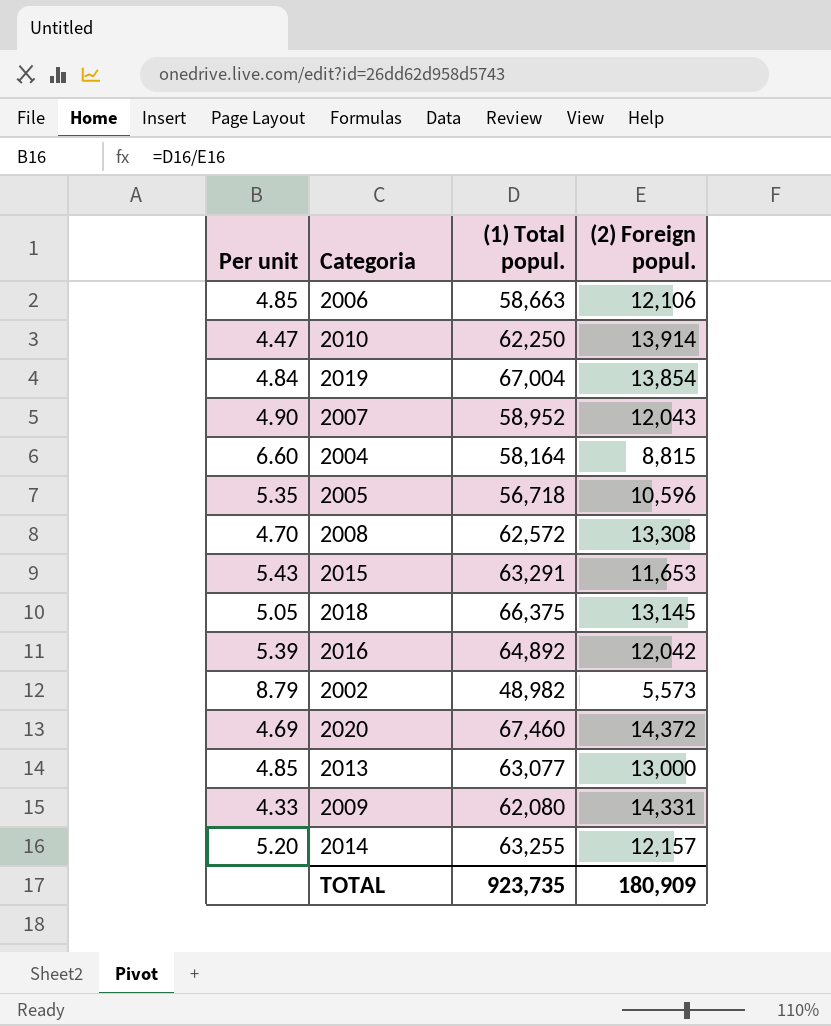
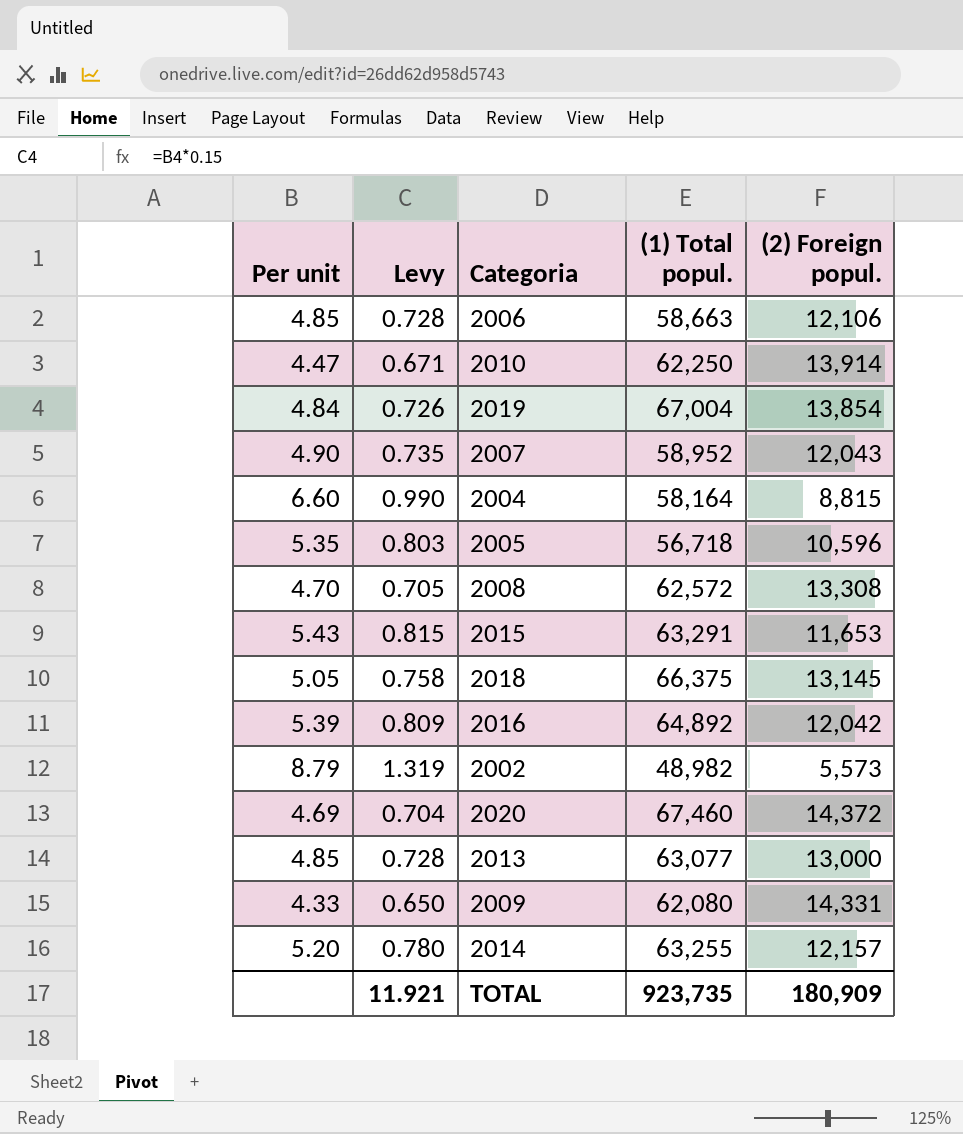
column Levy | formula: none -> [Per unit] * 0.15

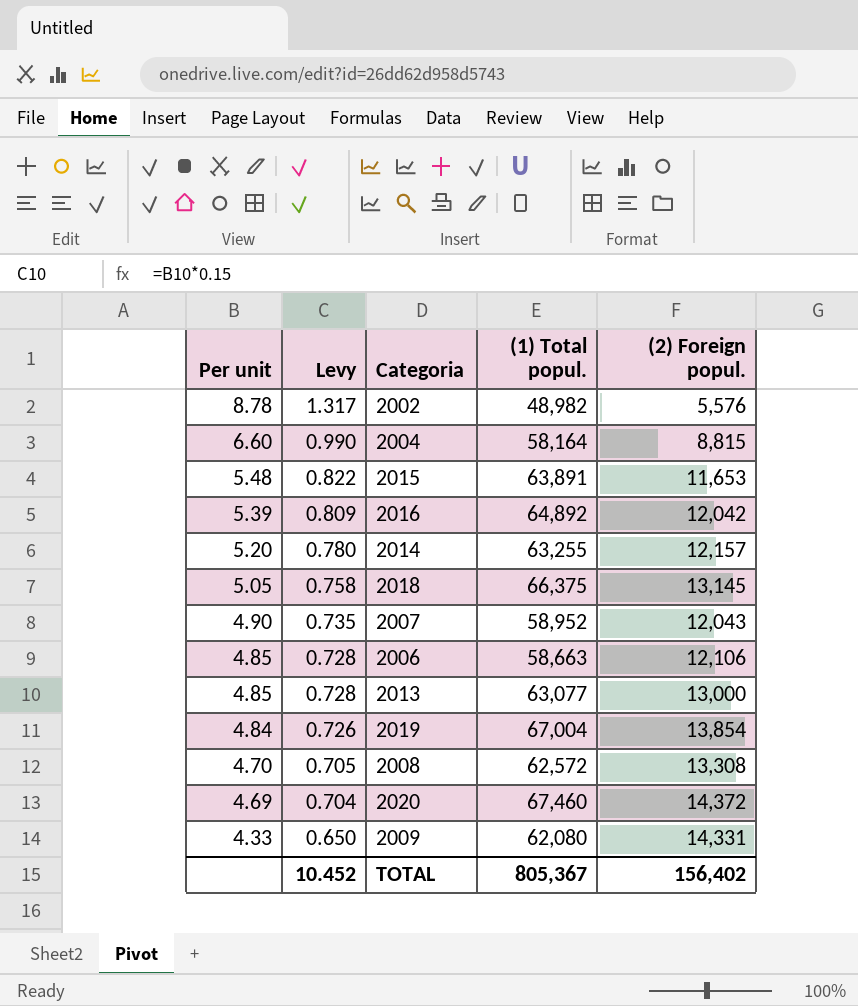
row order: none -> Per unit descending
row 2010: 4.47 | 0.671 | 62,250 | 13,914 -> none
row 2005: 5.35 | 0.803 | 56,718 | 10,596 -> none
2002 | Per unit: 8.79 -> 8.78
2002 | Levy: 1.319 -> 1.317
2002 | (2) Foreign popul.: 5,573 -> 5,576
2015 | Per unit: 5.43 -> 5.48
2015 | Levy: 0.815 -> 0.822
2015 | (1) Total popul.: 63,291 -> 63,891
TOTAL | Levy: 11.921 -> 10.452
TOTAL | (1) Total popul.: 923,735 -> 805,367
TOTAL | (2) Foreign popul.: 180,909 -> 156,402

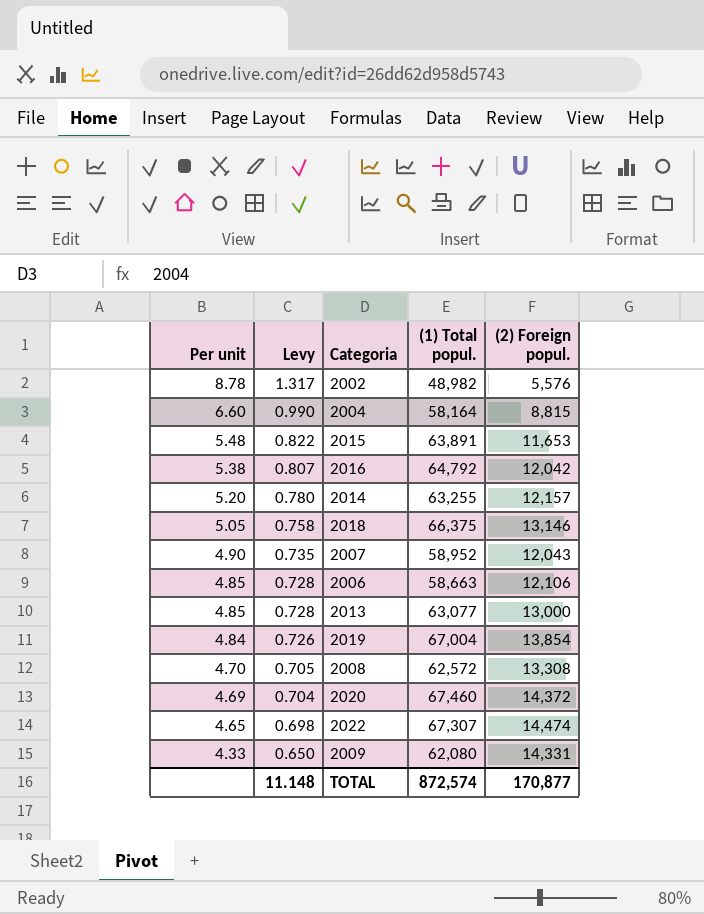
2016 | Per unit: 5.39 -> 5.38
2016 | Levy: 0.809 -> 0.807
2016 | (1) Total popul.: 64,892 -> 64,792
2018 | (2) Foreign popul.: 13,145 -> 13,146
row 2022: none -> 4.65 | 0.698 | 67,307 | 14,474
TOTAL | Levy: 10.452 -> 11.148
TOTAL | (1) Total popul.: 805,367 -> 872,574
TOTAL | (2) Foreign popul.: 156,402 -> 170,877

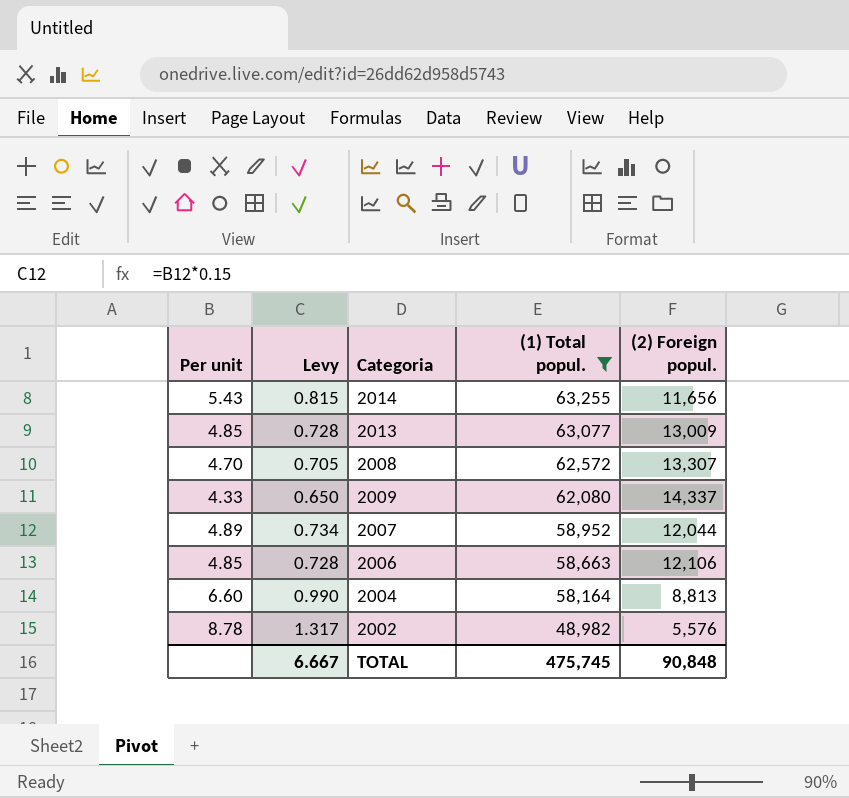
filter: none -> (1) Total popul. <= 63,255
row order: Per unit descending -> (1) Total popul. descending
2014 | Per unit: 5.20 -> 5.43
2014 | Levy: 0.780 -> 0.815
2014 | (2) Foreign popul.: 12,157 -> 11,656
2013 | (2) Foreign popul.: 13,000 -> 13,009
2008 | (2) Foreign popul.: 13,308 -> 13,307
2009 | (2) Foreign popul.: 14,331 -> 14,337
2007 | Per unit: 4.90 -> 4.89
2007 | Levy: 0.735 -> 0.734
2007 | (2) Foreign popul.: 12,043 -> 12,044
2004 | (2) Foreign popul.: 8,815 -> 8,813
TOTAL | Levy: 11.148 -> 6.667
TOTAL | (1) Total popul.: 872,574 -> 475,745
TOTAL | (2) Foreign popul.: 170,877 -> 90,848

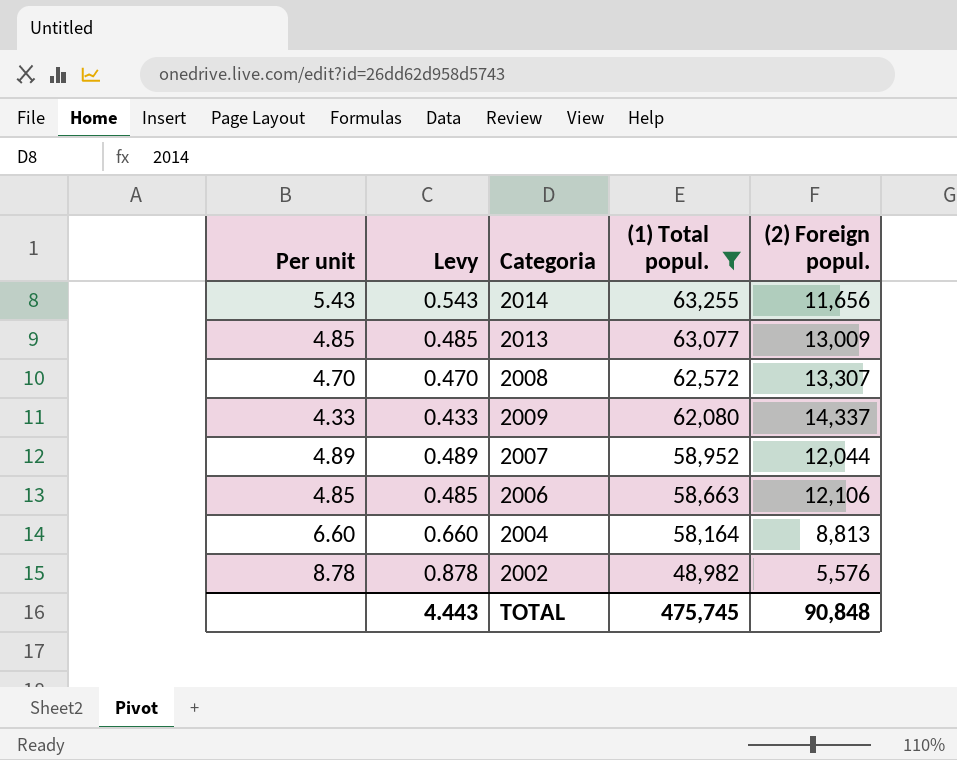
column Levy | formula: [Per unit] * 0.15 -> [Per unit] * 0.1
TOTAL | Levy: 6.667 -> 4.443

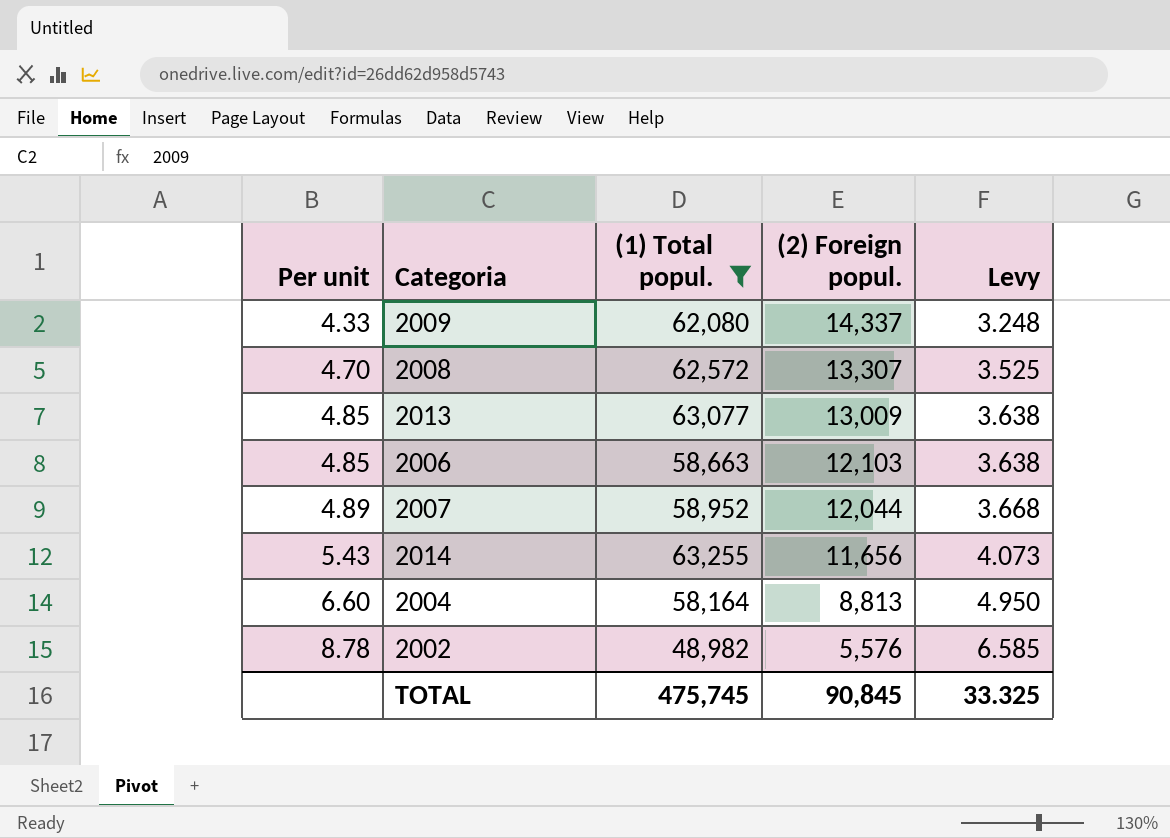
row order: (1) Total popul. descending -> Per unit ascending
column Levy | formula: [Per unit] * 0.1 -> [Per unit] * 0.75
column Levy | position: 2 -> 5
2006 | (2) Foreign popul.: 12,106 -> 12,103
TOTAL | (2) Foreign popul.: 90,848 -> 90,845
TOTAL | Levy: 4.443 -> 33.325

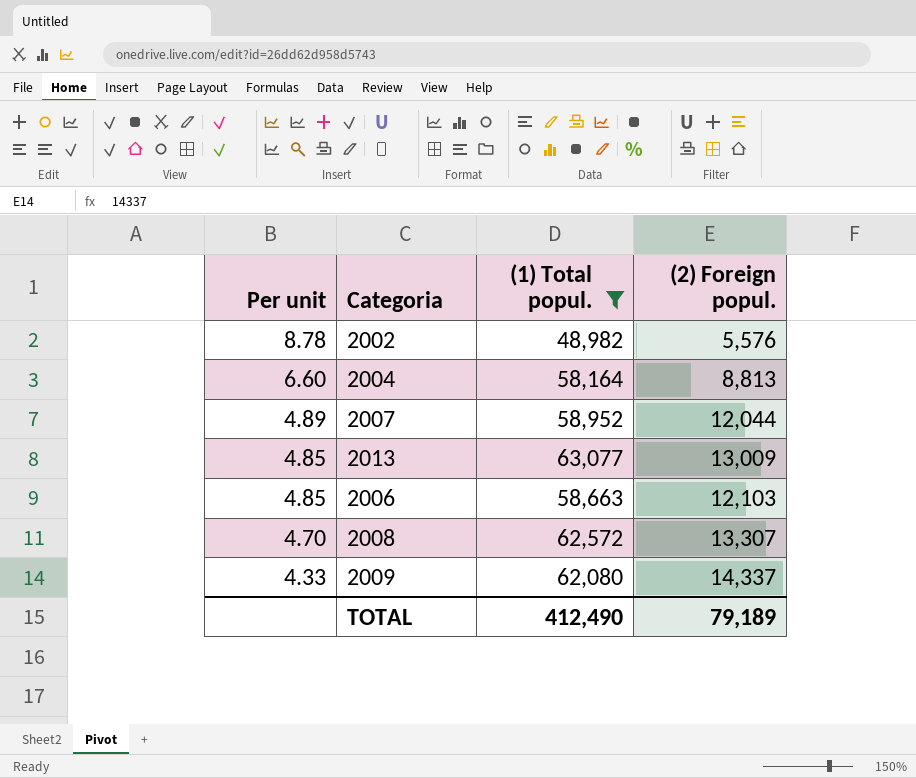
row order: Per unit ascending -> Per unit descending
column Levy | formula: [Per unit] * 0.75 -> none
row 2014: 5.43 | 63,255 | 11,656 | 4.073 -> none
TOTAL | (1) Total popul.: 475,745 -> 412,490
TOTAL | (2) Foreign popul.: 90,845 -> 79,189

